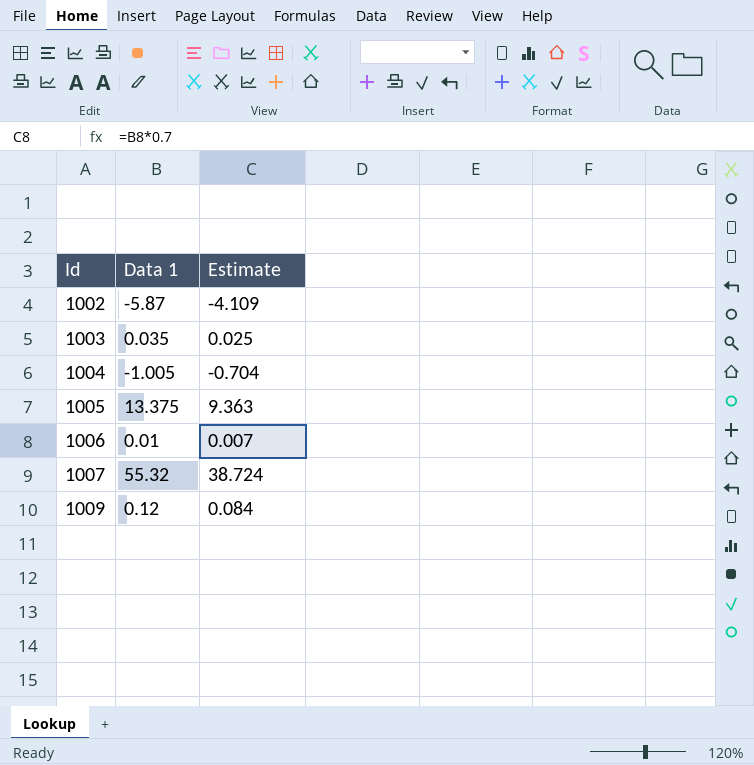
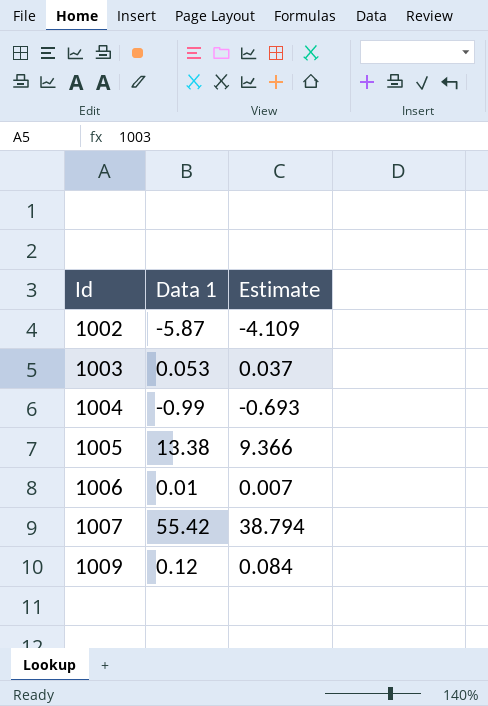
1003 | Data 1: 0.035 -> 0.053
1003 | Estimate: 0.025 -> 0.037
1004 | Data 1: -1.005 -> -0.99
1004 | Estimate: -0.704 -> -0.693
1005 | Data 1: 13.375 -> 13.38
1005 | Estimate: 9.363 -> 9.366
1007 | Data 1: 55.32 -> 55.42
1007 | Estimate: 38.724 -> 38.794

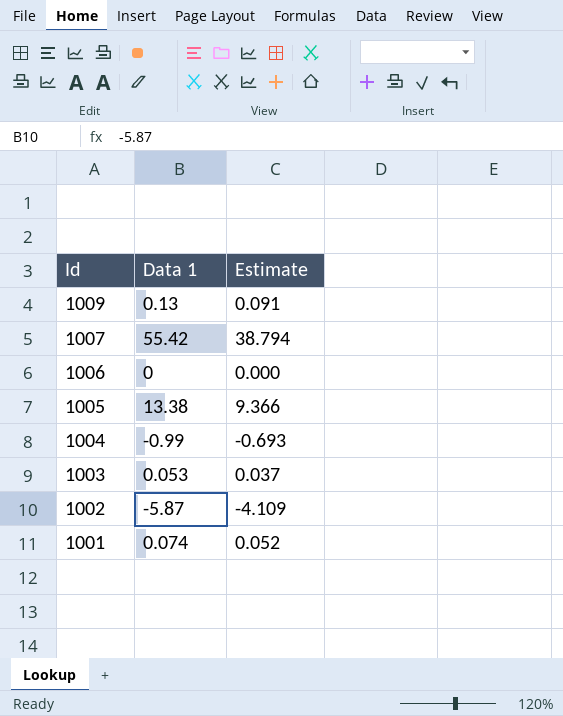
row order: Id ascending -> Id descending
1009 | Data 1: 0.12 -> 0.13
1009 | Estimate: 0.084 -> 0.091
1006 | Data 1: 0.01 -> 0
1006 | Estimate: 0.007 -> 0.000
row 1001: none -> 0.074 | 0.052

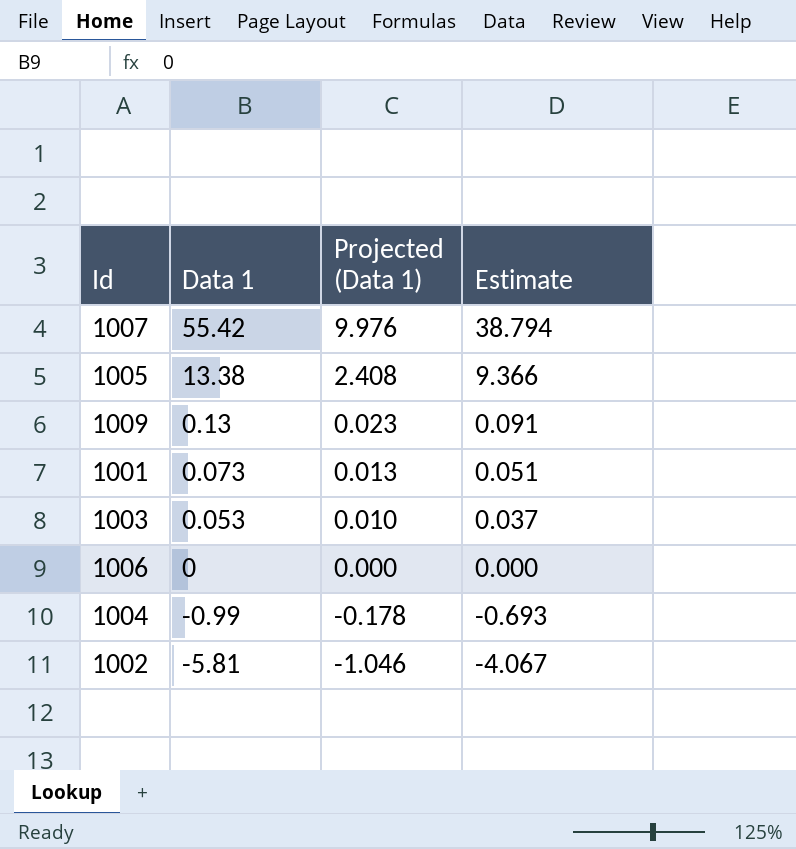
row order: Id descending -> Data 1 descending
column Projected (Data 1) | formula: none -> [Data 1] * 0.18
1001 | Data 1: 0.074 -> 0.073
1001 | Estimate: 0.052 -> 0.051
1002 | Data 1: -5.87 -> -5.81
1002 | Estimate: -4.109 -> -4.067

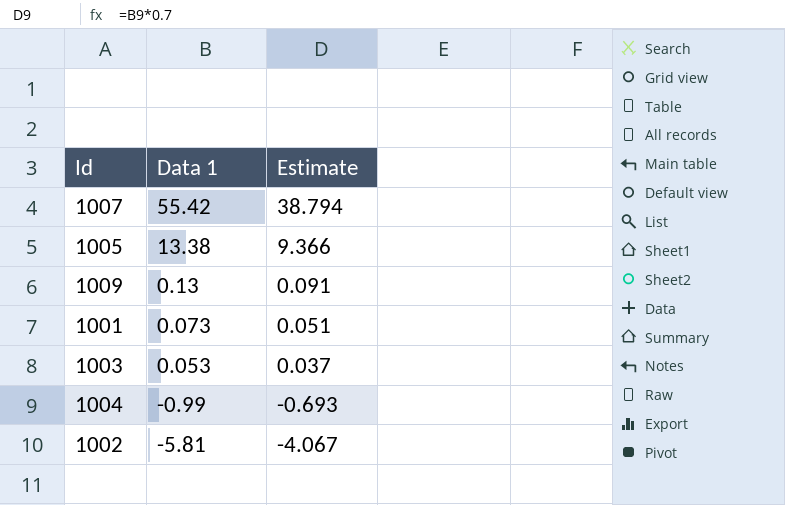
column Projected (Data 1) | formula: [Data 1] * 0.18 -> none
row 1006: 0 | 0.000 | 0.000 -> none

